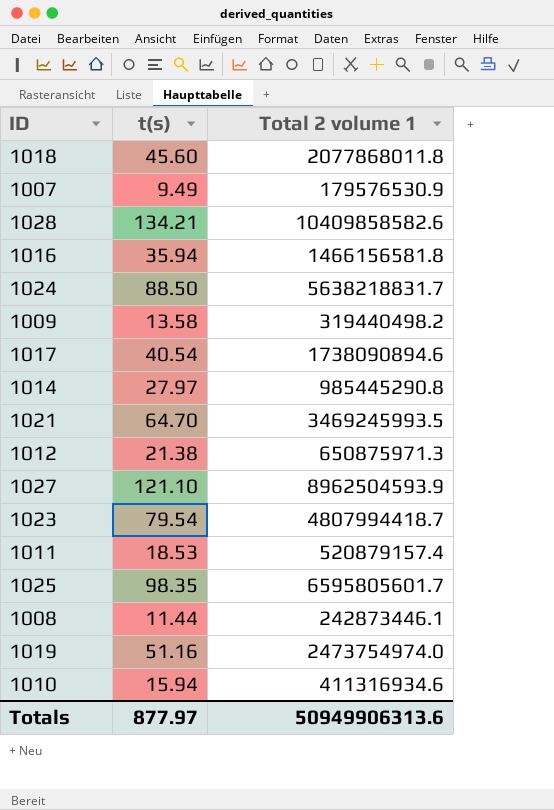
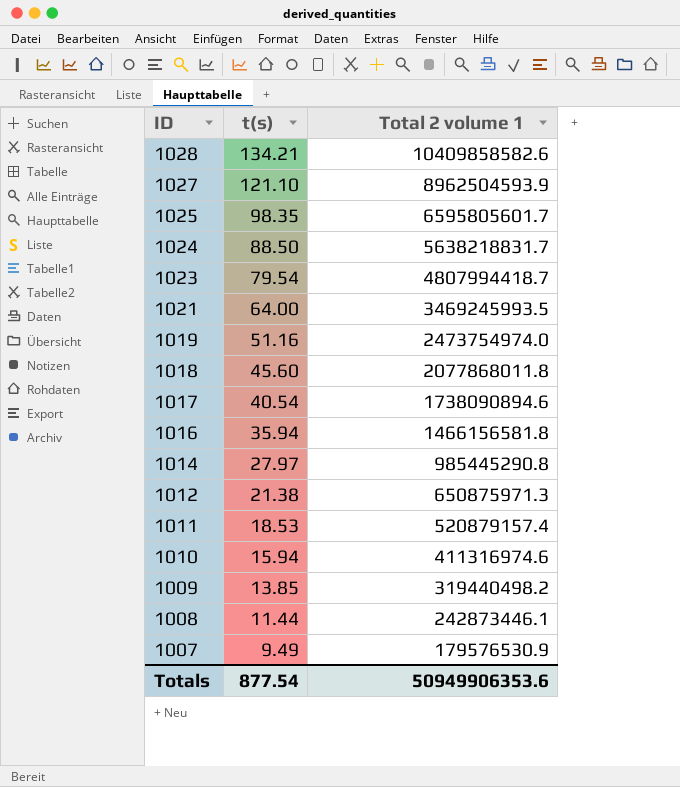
row order: none -> ID descending
1021 | t(s): 64.70 -> 64.00
1010 | Total 2 volume 1: 411316934.6 -> 411316974.6
1009 | t(s): 13.58 -> 13.85
Totals | t(s): 877.97 -> 877.54
Totals | Total 2 volume 1: 50949906313.6 -> 50949906353.6

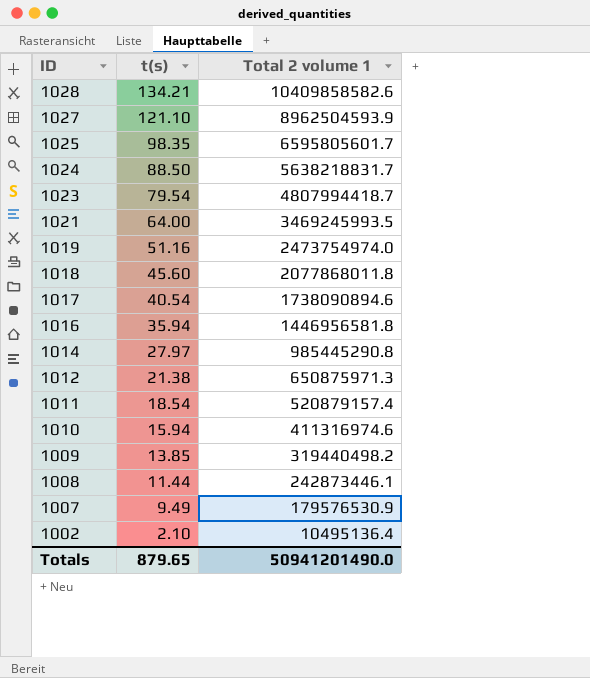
1016 | Total 2 volume 1: 1466156581.8 -> 1446956581.8
1011 | t(s): 18.53 -> 18.54
row 1002: none -> 2.10 | 10495136.4
Totals | t(s): 877.54 -> 879.65
Totals | Total 2 volume 1: 50949906353.6 -> 50941201490.0

